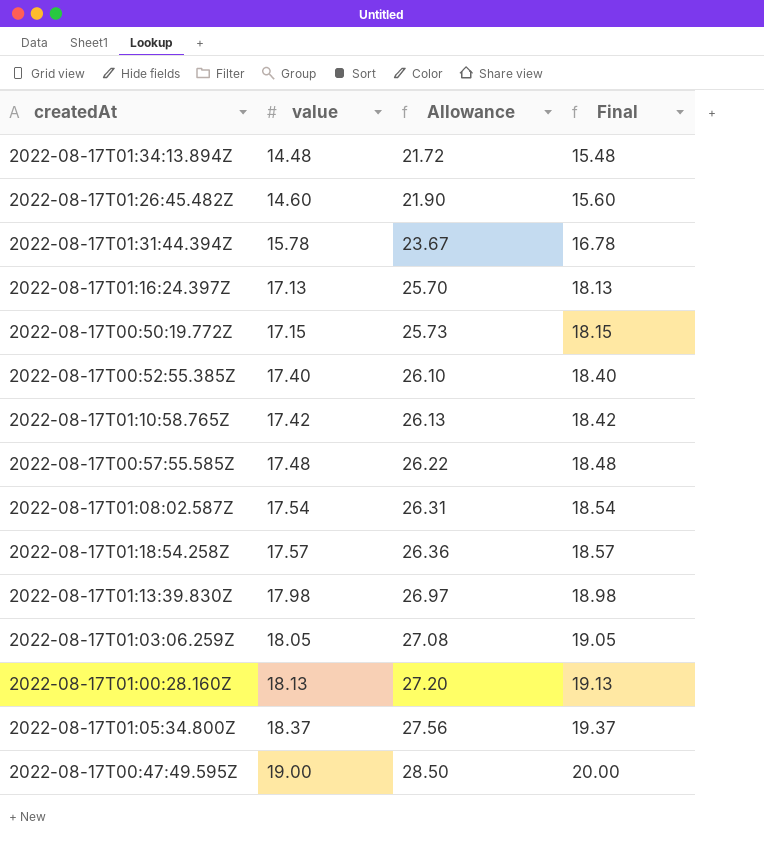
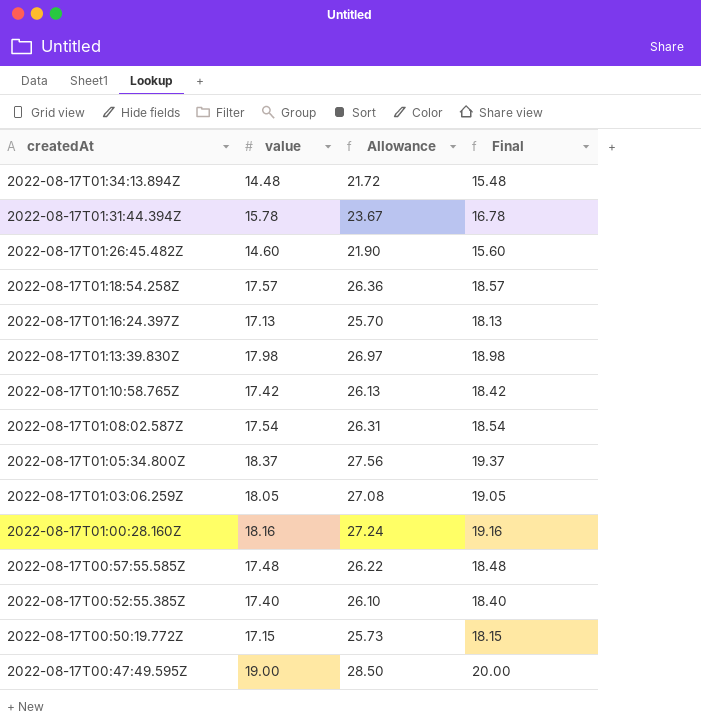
row order: value ascending -> createdAt descending
2022-08-17T01:00:28.160Z | value: 18.13 -> 18.16
2022-08-17T01:00:28.160Z | Allowance: 27.20 -> 27.24
2022-08-17T01:00:28.160Z | Final: 19.13 -> 19.16

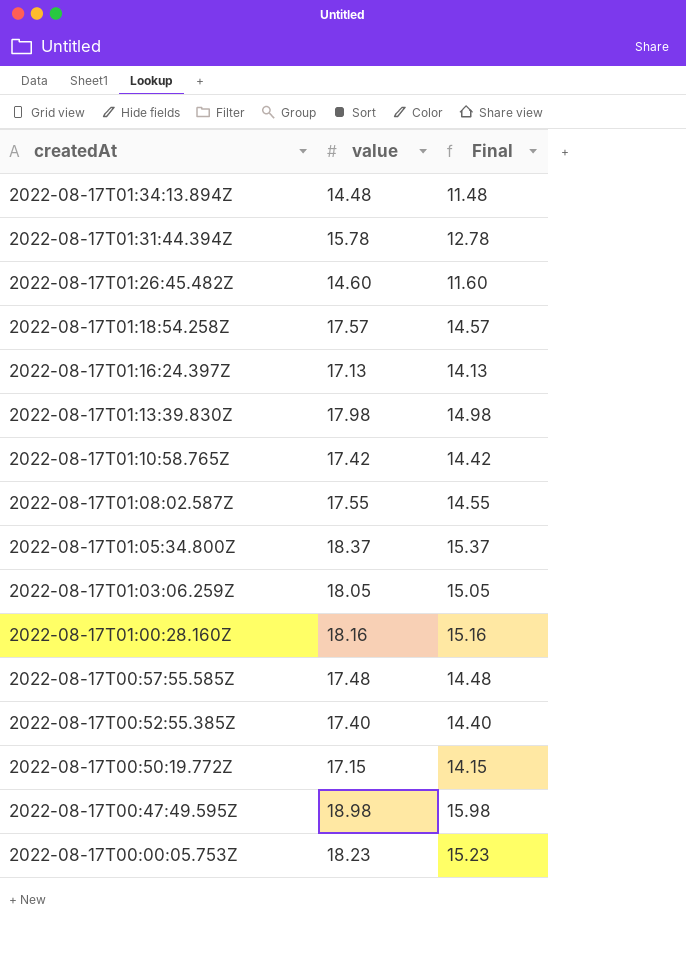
column Allowance | formula: [value] * 1.5 -> none
column Final | formula: [value] + 1 -> [value] - 3
2022-08-17T01:08:02.587Z | value: 17.54 -> 17.55
2022-08-17T00:47:49.595Z | value: 19.00 -> 18.98
row 2022-08-17T00:00:05.753Z: none -> 18.23 | 15.23

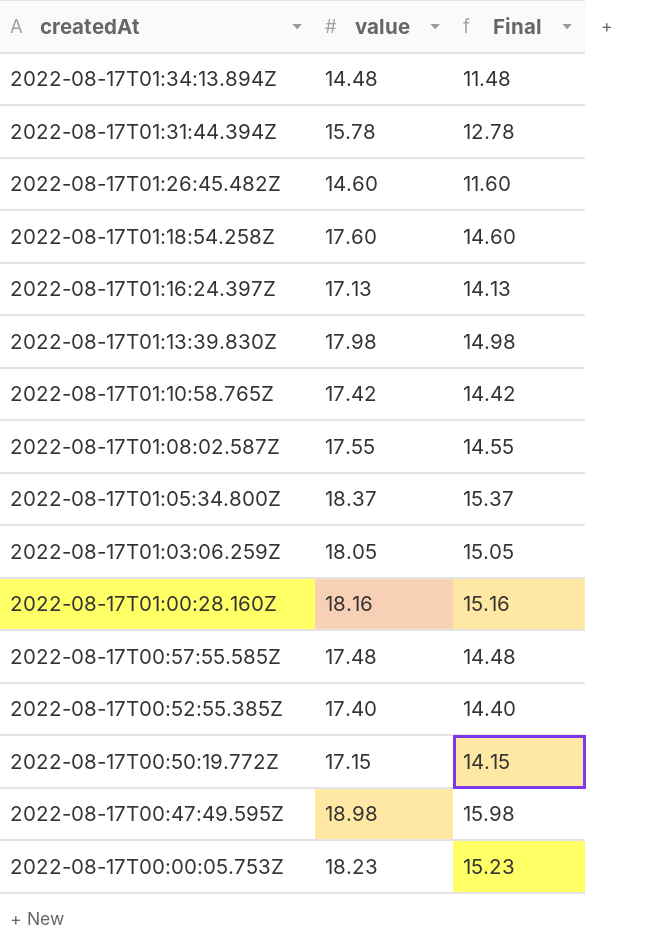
2022-08-17T01:18:54.258Z | value: 17.57 -> 17.60
2022-08-17T01:18:54.258Z | Final: 14.57 -> 14.60

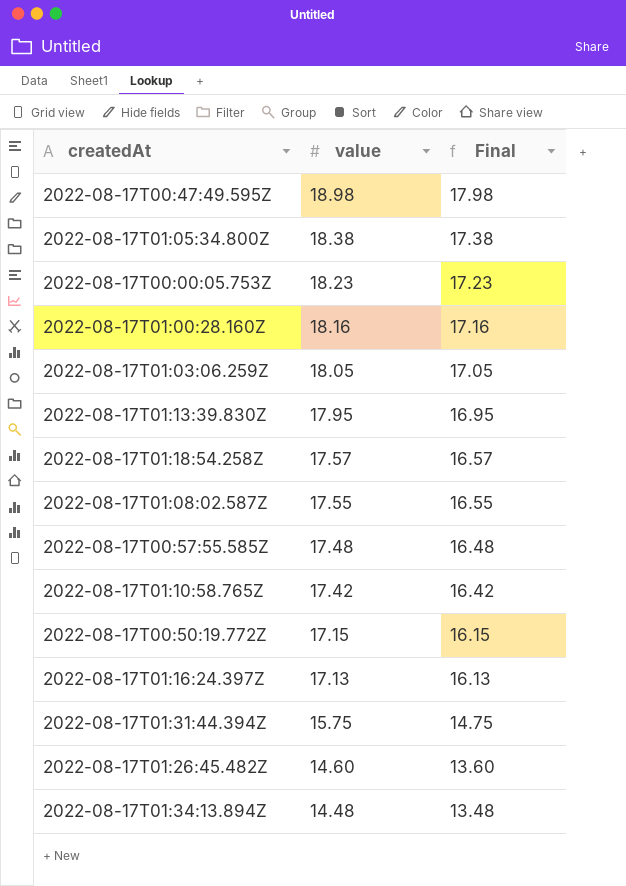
row order: createdAt descending -> value descending
column Final | formula: [value] - 3 -> [value] - 1
row 2022-08-17T00:52:55.385Z: 17.40 | 14.40 -> none
2022-08-17T01:05:34.800Z | value: 18.37 -> 18.38
2022-08-17T01:13:39.830Z | value: 17.98 -> 17.95
2022-08-17T01:18:54.258Z | value: 17.60 -> 17.57
2022-08-17T01:31:44.394Z | value: 15.78 -> 15.75

